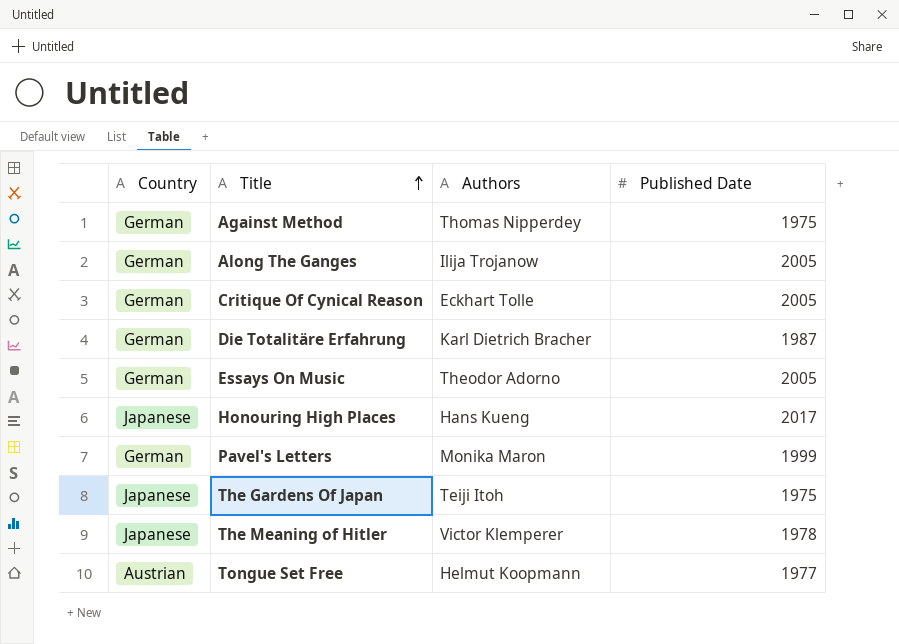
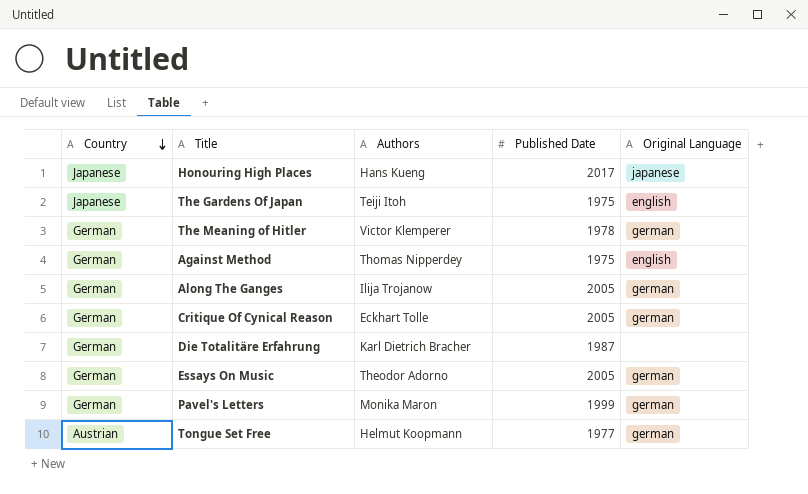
row order: Title ascending -> Country descending
column Original Language | position: none -> 5
The Meaning of Hitler | Country: Japanese -> German

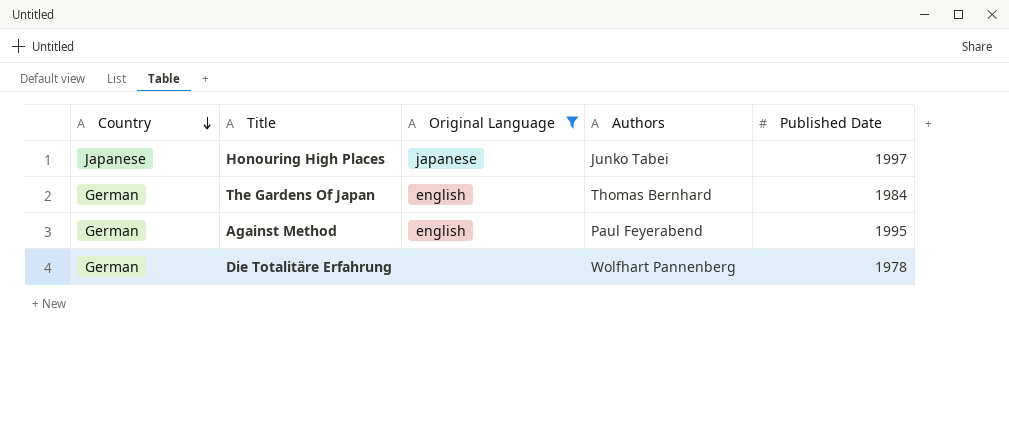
filter: none -> Original Language != german
column Original Language | position: 5 -> 3
Honouring High Places | Authors: Hans Kueng -> Junko Tabei
Honouring High Places | Published Date: 2017 -> 1997
The Gardens Of Japan | Country: Japanese -> German
The Gardens Of Japan | Authors: Teiji Itoh -> Thomas Bernhard
The Gardens Of Japan | Published Date: 1975 -> 1984
Against Method | Authors: Thomas Nipperdey -> Paul Feyerabend
Against Method | Published Date: 1975 -> 1995
Die Totalitäre Erfahrung | Authors: Karl Dietrich Bracher -> Wolfhart Pannenberg
Die Totalitäre Erfahrung | Published Date: 1987 -> 1978

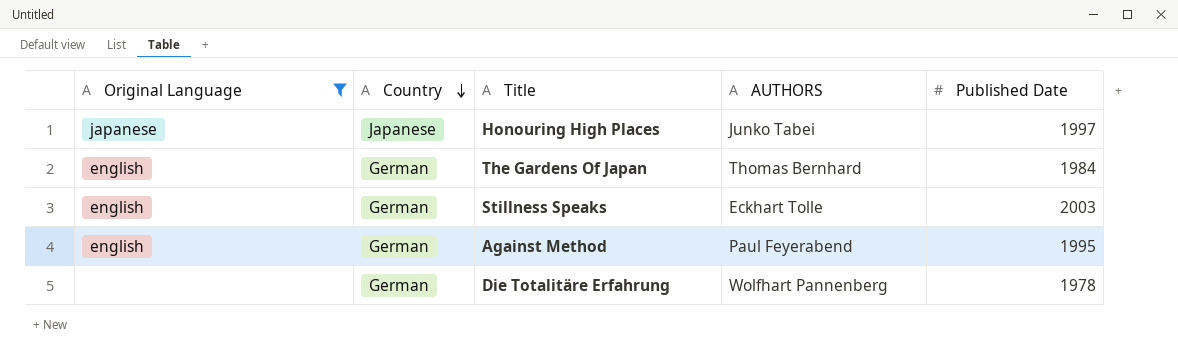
column Original Language | position: 3 -> 1
column name: Authors -> AUTHORS
row Stillness Speaks: none -> english | German | Eckhart Tolle | 2003

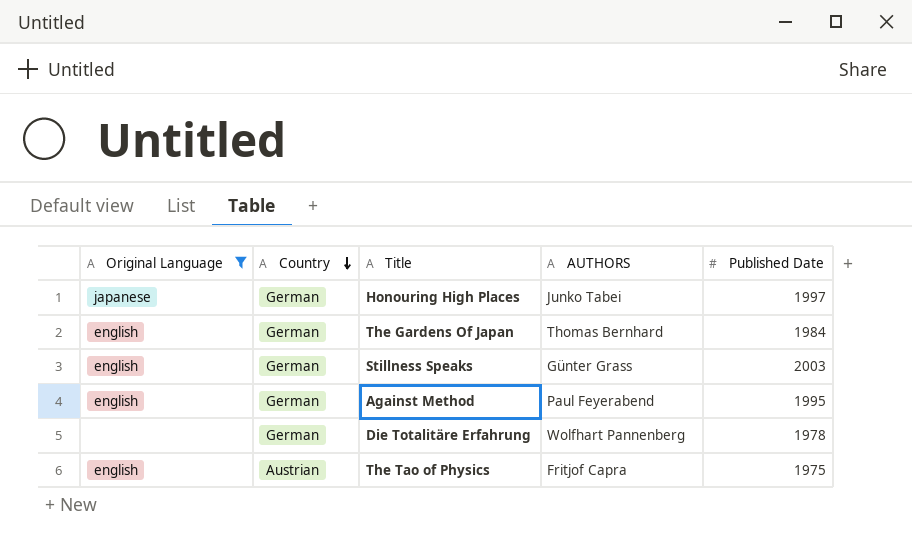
Honouring High Places | Country: Japanese -> German
Stillness Speaks | AUTHORS: Eckhart Tolle -> Günter Grass
row The Tao of Physics: none -> english | Austrian | Fritjof Capra | 1975

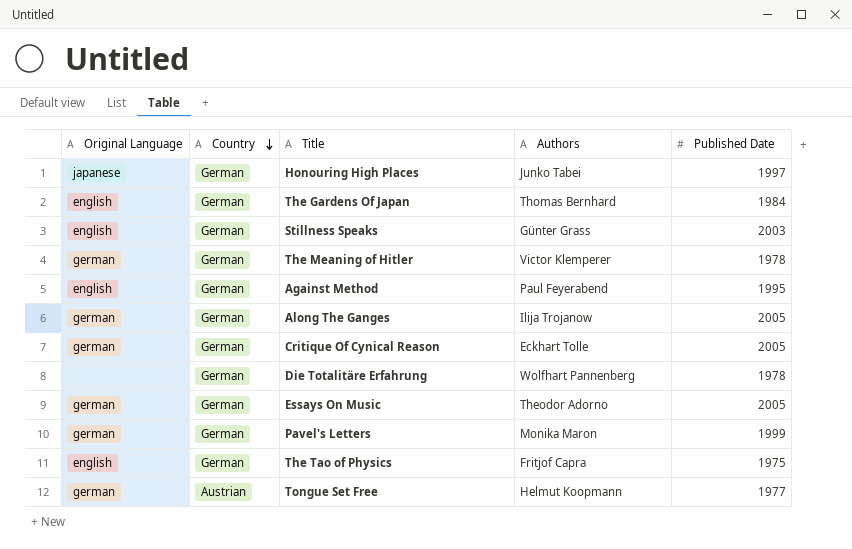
filter: Original Language != german -> none
column name: AUTHORS -> Authors
The Tao of Physics | Country: Austrian -> German

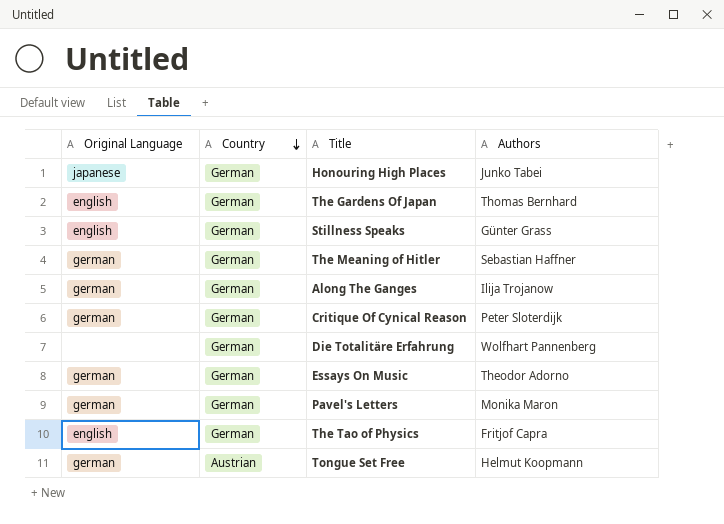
column Published Date | position: 5 -> none
row Against Method: english | German | Paul Feyerabend | 1995 -> none
The Meaning of Hitler | Authors: Victor Klemperer -> Sebastian Haffner
Critique Of Cynical Reason | Authors: Eckhart Tolle -> Peter Sloterdijk

